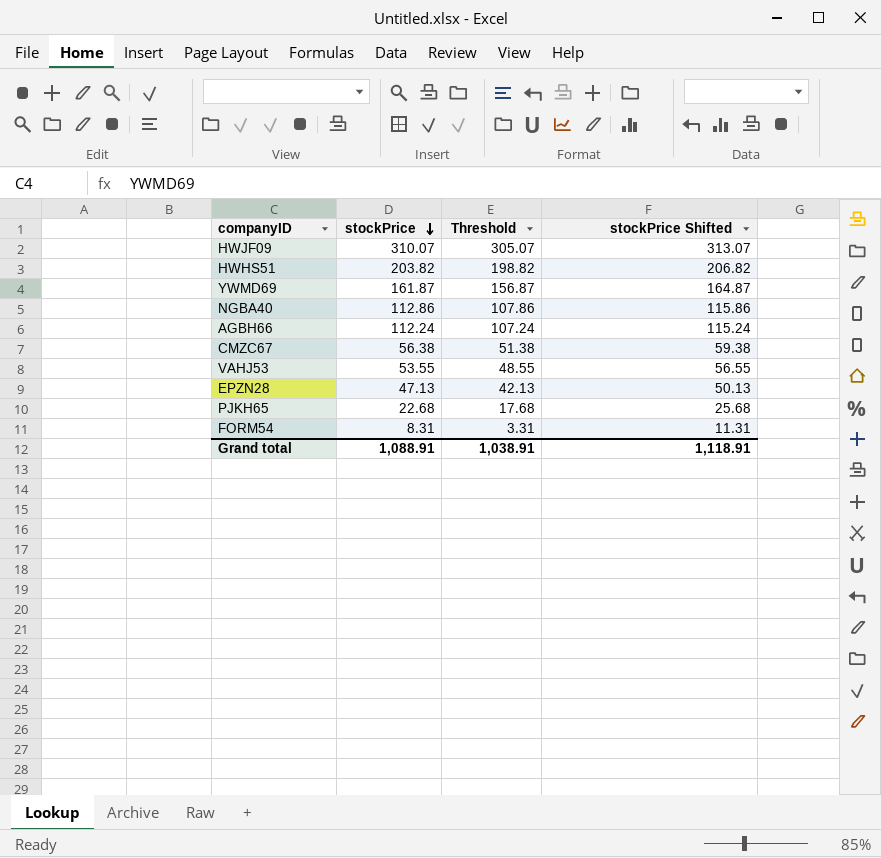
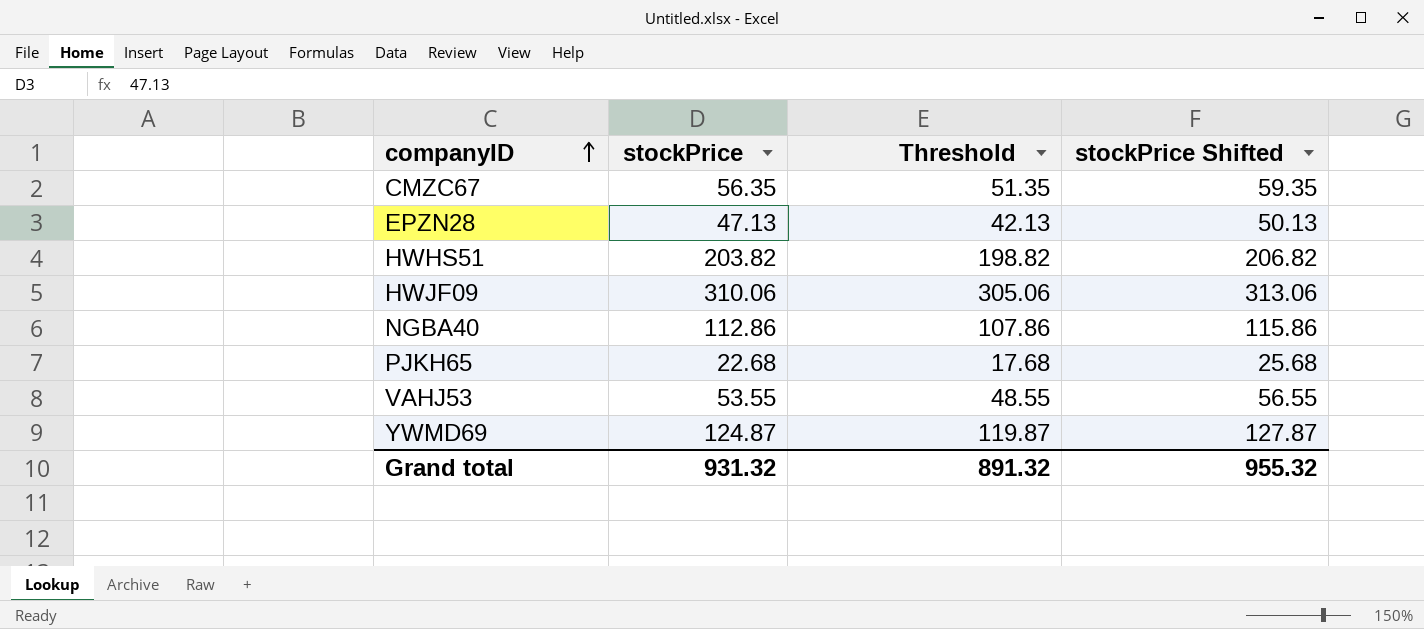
row order: stockPrice descending -> companyID ascending
row AGBH66: 112.24 | 107.24 | 115.24 -> none
row FORM54: 8.31 | 3.31 | 11.31 -> none
CMZC67 | stockPrice: 56.38 -> 56.35
CMZC67 | Threshold: 51.38 -> 51.35
CMZC67 | stockPrice Shifted: 59.38 -> 59.35
HWJF09 | stockPrice: 310.07 -> 310.06
HWJF09 | Threshold: 305.07 -> 305.06
HWJF09 | stockPrice Shifted: 313.07 -> 313.06
YWMD69 | stockPrice: 161.87 -> 124.87
YWMD69 | Threshold: 156.87 -> 119.87
YWMD69 | stockPrice Shifted: 164.87 -> 127.87
Grand total | stockPrice: 1,088.91 -> 931.32
Grand total | Threshold: 1,038.91 -> 891.32
Grand total | stockPrice Shifted: 1,118.91 -> 955.32

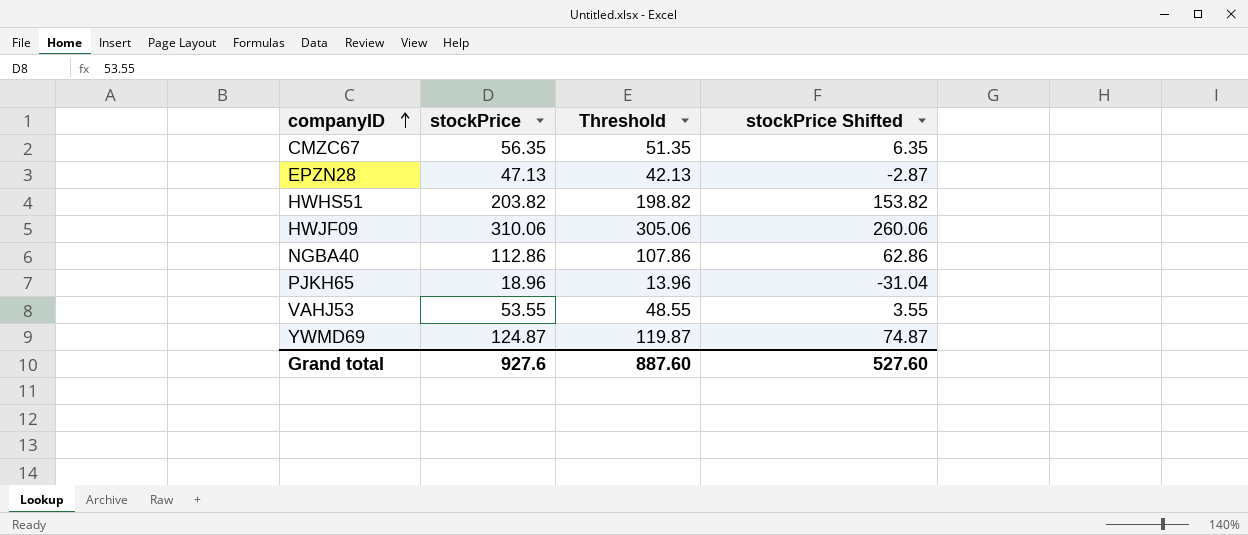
column stockPrice Shifted | formula: [stockPrice] + 3 -> [stockPrice] - 50
PJKH65 | stockPrice: 22.68 -> 18.96
PJKH65 | Threshold: 17.68 -> 13.96
Grand total | stockPrice: 931.32 -> 927.6
Grand total | Threshold: 891.32 -> 887.60
Grand total | stockPrice Shifted: 955.32 -> 527.60

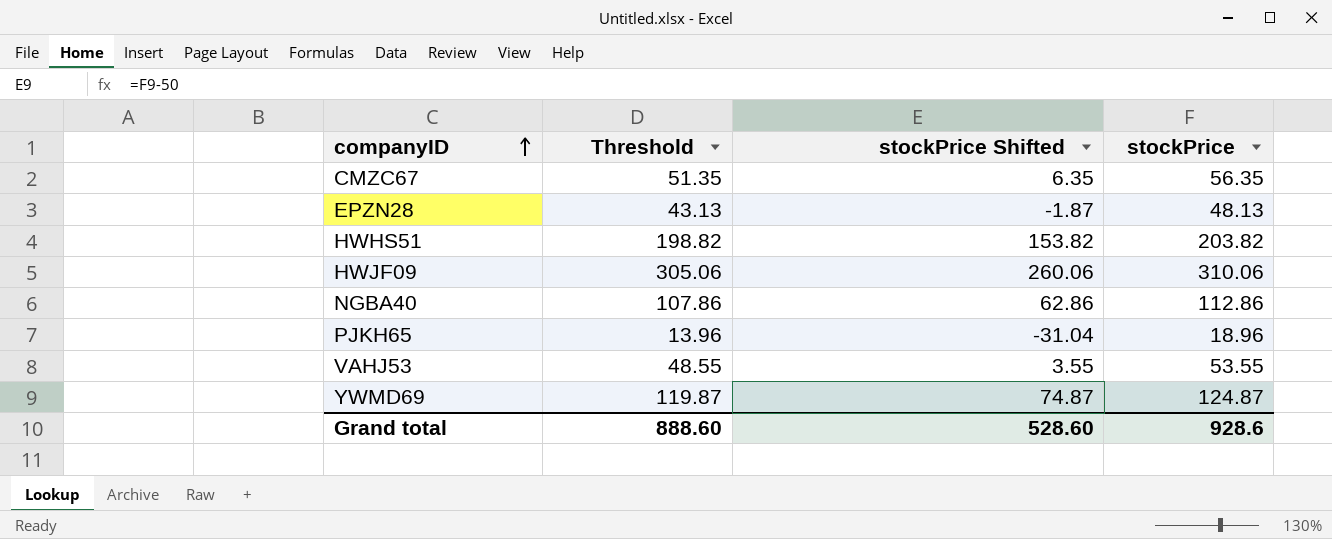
column stockPrice | position: 2 -> 4
EPZN28 | Threshold: 42.13 -> 43.13
EPZN28 | stockPrice Shifted: -2.87 -> -1.87
EPZN28 | stockPrice: 47.13 -> 48.13
Grand total | Threshold: 887.60 -> 888.60
Grand total | stockPrice Shifted: 527.60 -> 528.60
Grand total | stockPrice: 927.6 -> 928.6

